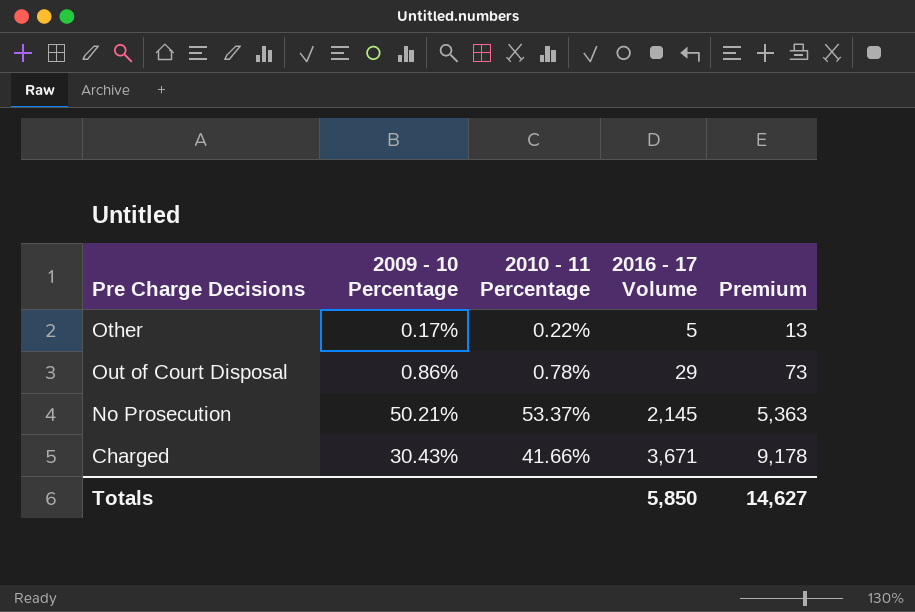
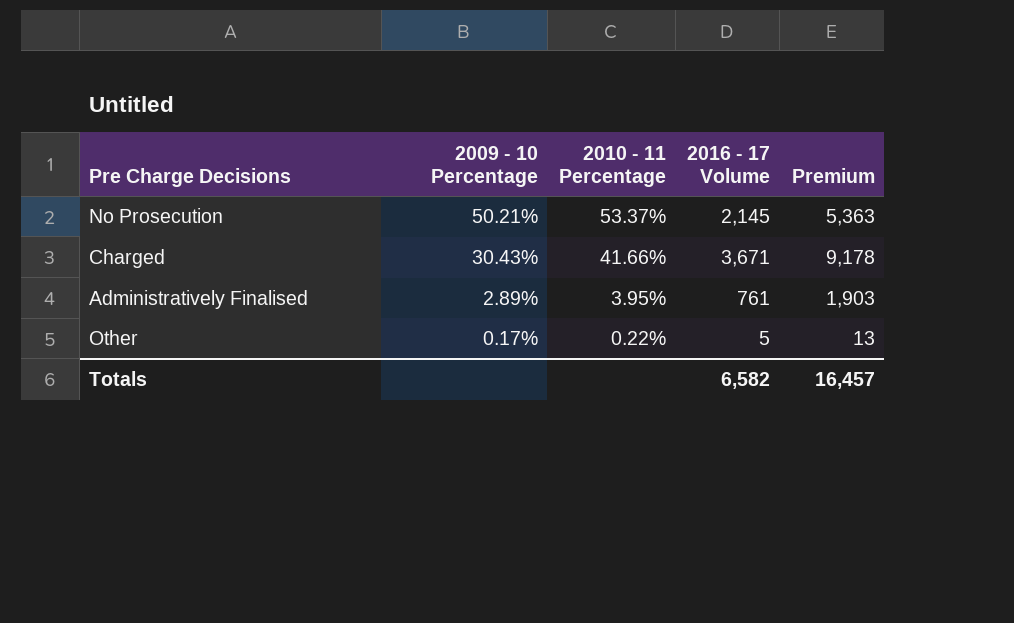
row order: 2016 - 17 Volume ascending -> 2009 - 10 Percentage descending
row Out of Court Disposal: 0.86% | 0.78% | 29 | 73 -> none
row Administratively Finalised: none -> 2.89% | 3.95% | 761 | 1,903
Totals | 2016 - 17 Volume: 5,850 -> 6,582
Totals | Premium: 14,627 -> 16,457

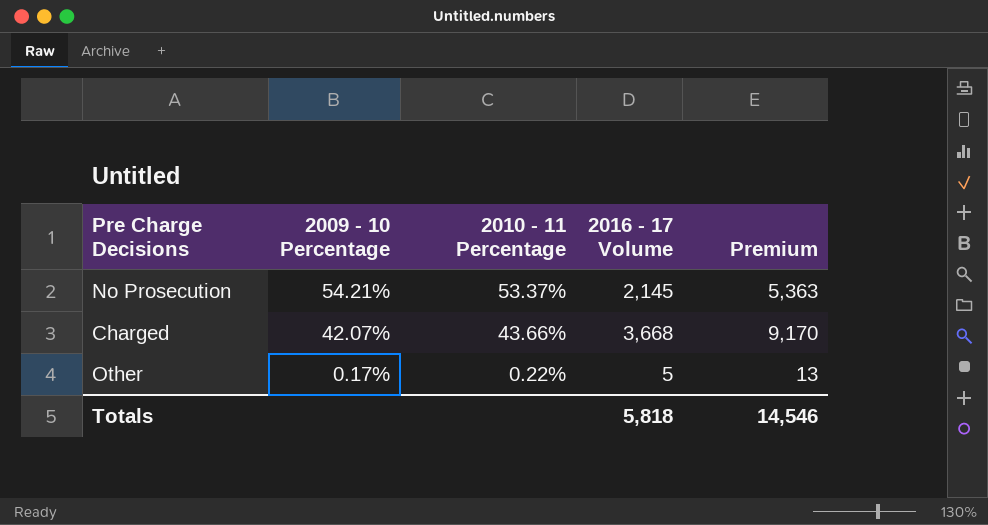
row Administratively Finalised: 2.89% | 3.95% | 761 | 1,903 -> none
No Prosecution | 2009 - 10 Percentage: 50.21% -> 54.21%
Charged | 2009 - 10 Percentage: 30.43% -> 42.07%
Charged | 2010 - 11 Percentage: 41.66% -> 43.66%
Charged | 2016 - 17 Volume: 3,671 -> 3,668
Charged | Premium: 9,178 -> 9,170
Totals | 2016 - 17 Volume: 6,582 -> 5,818
Totals | Premium: 16,457 -> 14,546

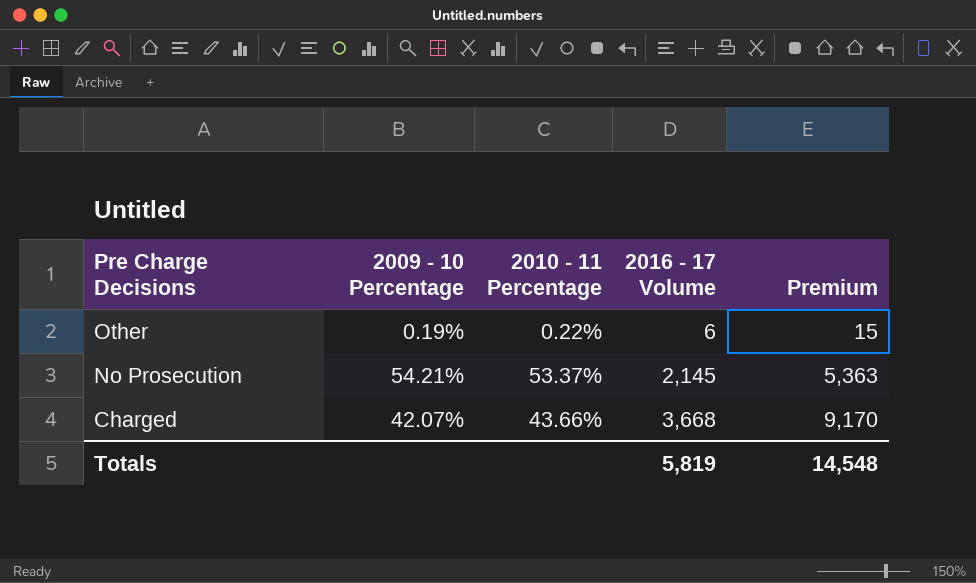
row order: 2009 - 10 Percentage descending -> Pre Charge Decisions descending
Other | 2009 - 10 Percentage: 0.17% -> 0.19%
Other | 2016 - 17 Volume: 5 -> 6
Other | Premium: 13 -> 15
Totals | 2016 - 17 Volume: 5,818 -> 5,819
Totals | Premium: 14,546 -> 14,548

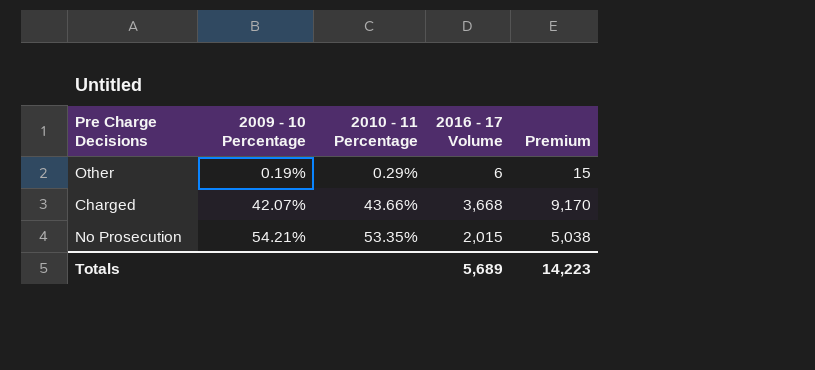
row order: Pre Charge Decisions descending -> 2009 - 10 Percentage ascending
Other | 2010 - 11 Percentage: 0.22% -> 0.29%
No Prosecution | 2010 - 11 Percentage: 53.37% -> 53.35%
No Prosecution | 2016 - 17 Volume: 2,145 -> 2,015
No Prosecution | Premium: 5,363 -> 5,038
Totals | 2016 - 17 Volume: 5,819 -> 5,689
Totals | Premium: 14,548 -> 14,223

